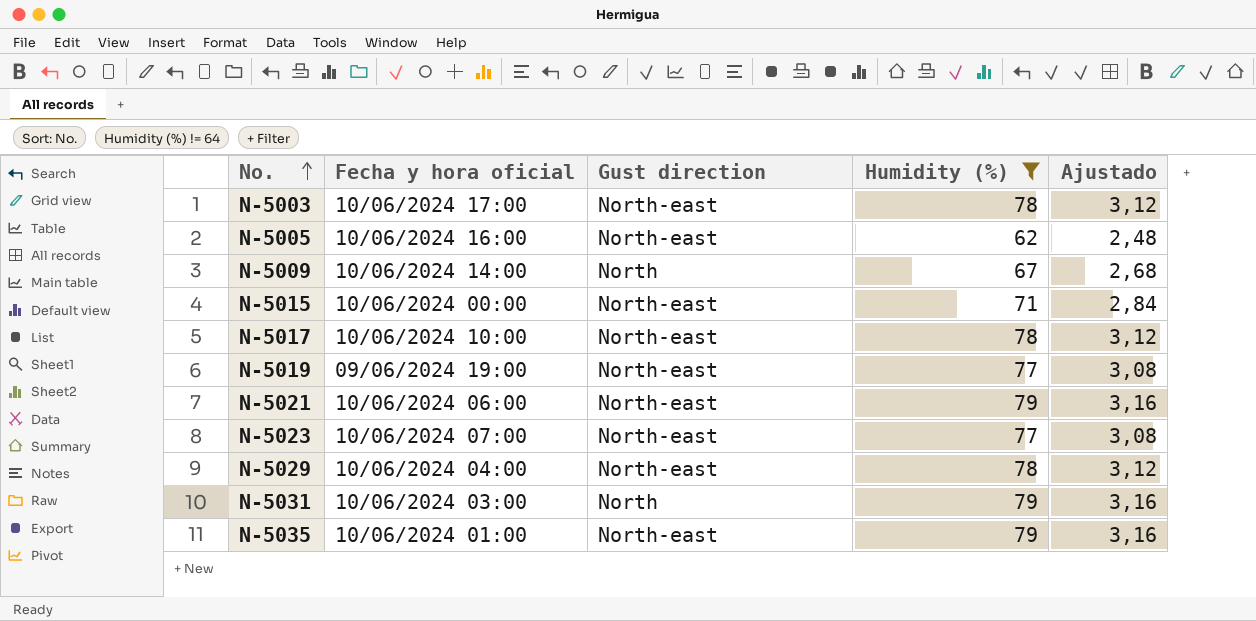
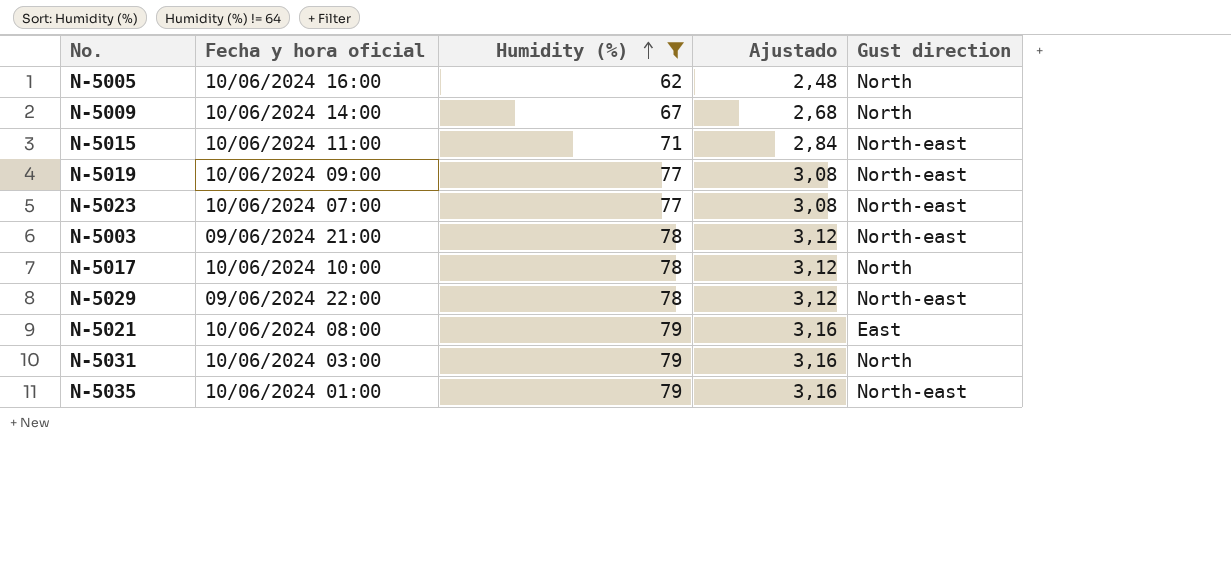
row order: No. ascending -> Humidity (%) ascending
column Gust direction | position: 3 -> 5
N-5005 | Gust direction: North-east -> North
N-5015 | Fecha y hora oficial: 10/06/2024 00:00 -> 10/06/2024 11:00
N-5019 | Fecha y hora oficial: 09/06/2024 19:00 -> 10/06/2024 09:00
N-5003 | Fecha y hora oficial: 10/06/2024 17:00 -> 09/06/2024 21:00
N-5017 | Gust direction: North-east -> North
N-5029 | Fecha y hora oficial: 10/06/2024 04:00 -> 09/06/2024 22:00
N-5021 | Fecha y hora oficial: 10/06/2024 06:00 -> 10/06/2024 08:00
N-5021 | Gust direction: North-east -> East

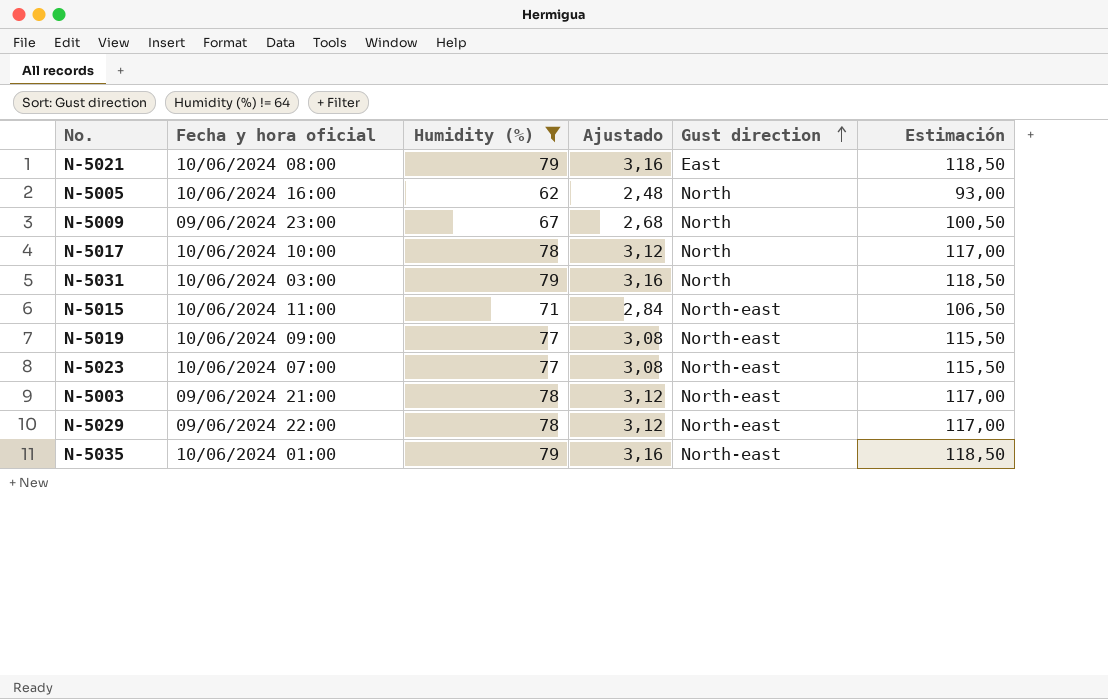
row order: Humidity (%) ascending -> Gust direction ascending
column Estimación | formula: none -> [Humidity (%)] * 1,5
N-5009 | Fecha y hora oficial: 10/06/2024 14:00 -> 09/06/2024 23:00

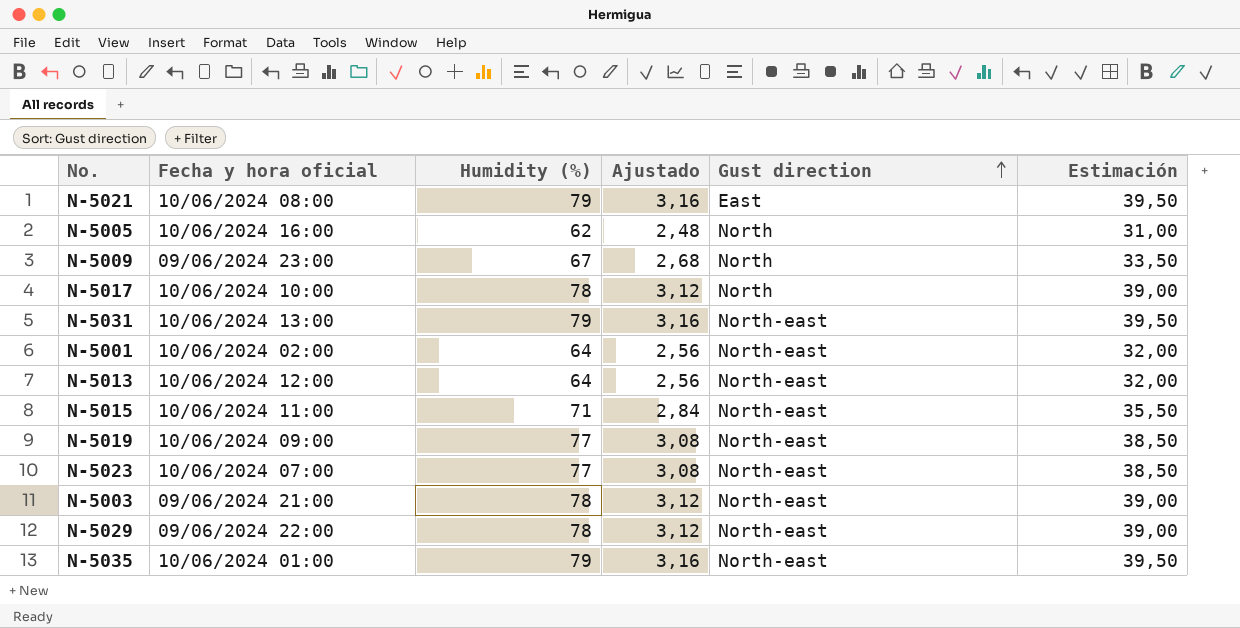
filter: Humidity (%) != 64 -> none
column Estimación | formula: [Humidity (%)] * 1,5 -> [Humidity (%)] * 0,5
N-5031 | Fecha y hora oficial: 10/06/2024 03:00 -> 10/06/2024 13:00
N-5031 | Gust direction: North -> North-east

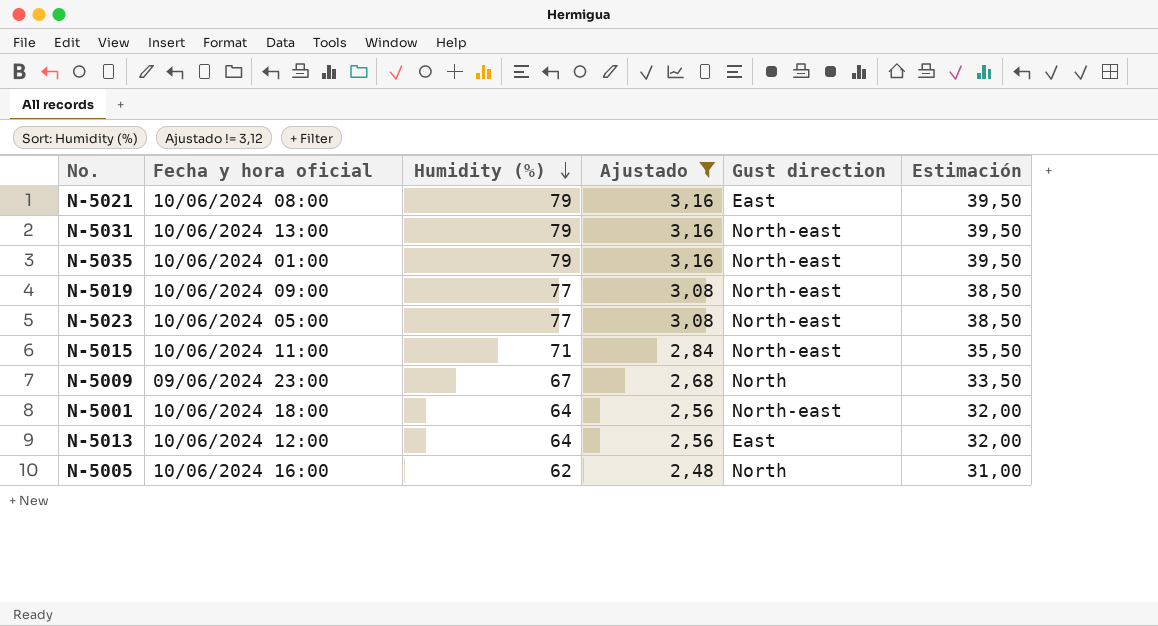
filter: none -> Ajustado != 3,12
row order: Gust direction ascending -> Humidity (%) descending
N-5023 | Fecha y hora oficial: 10/06/2024 07:00 -> 10/06/2024 05:00
N-5001 | Fecha y hora oficial: 10/06/2024 02:00 -> 10/06/2024 18:00
N-5013 | Gust direction: North-east -> East

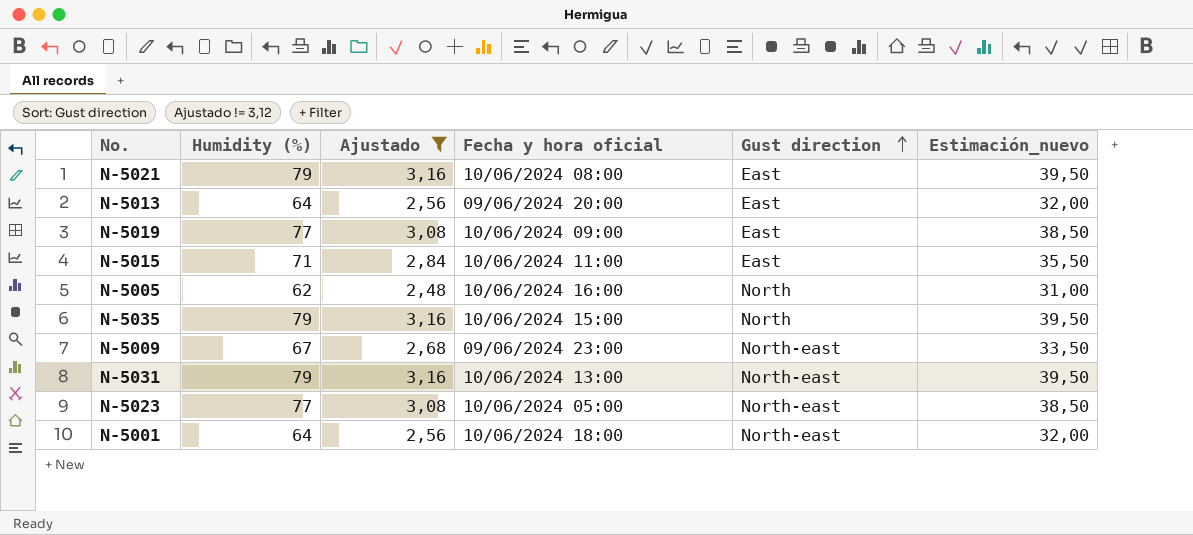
row order: Humidity (%) descending -> Gust direction ascending
column Fecha y hora oficial | position: 2 -> 4
column name: Estimación -> Estimación_nuevo
N-5013 | Fecha y hora oficial: 10/06/2024 12:00 -> 09/06/2024 20:00
N-5019 | Gust direction: North-east -> East
N-5015 | Gust direction: North-east -> East
N-5035 | Fecha y hora oficial: 10/06/2024 01:00 -> 10/06/2024 15:00
N-5035 | Gust direction: North-east -> North
N-5009 | Gust direction: North -> North-east

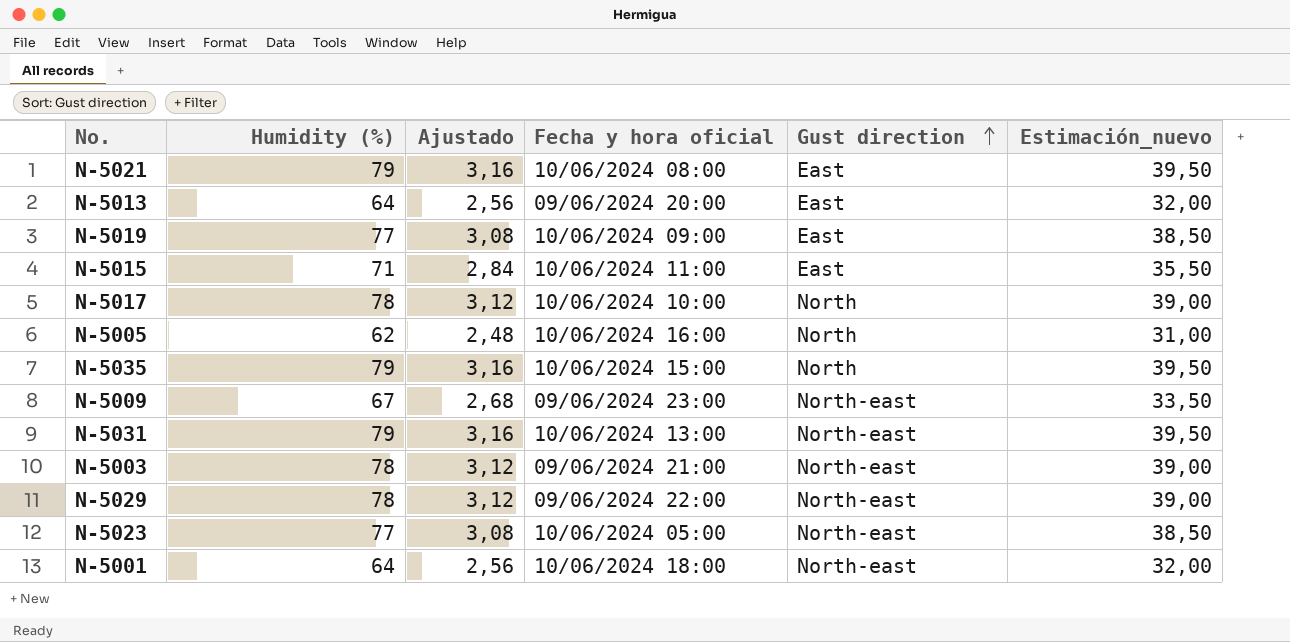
filter: Ajustado != 3,12 -> none

